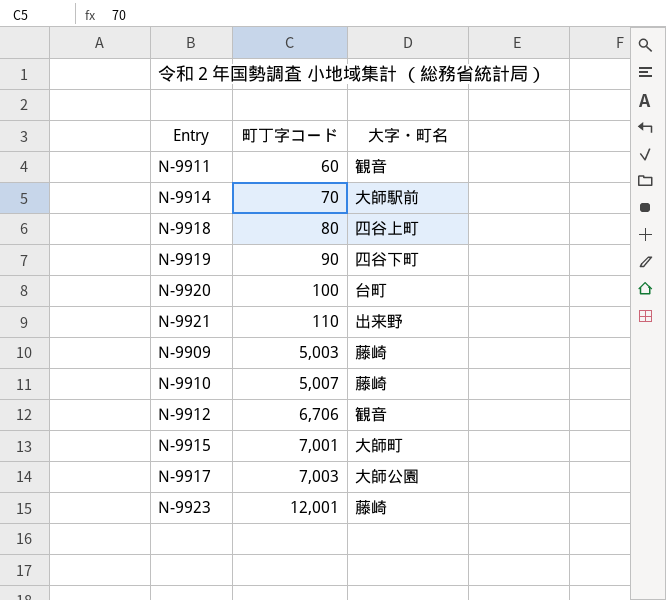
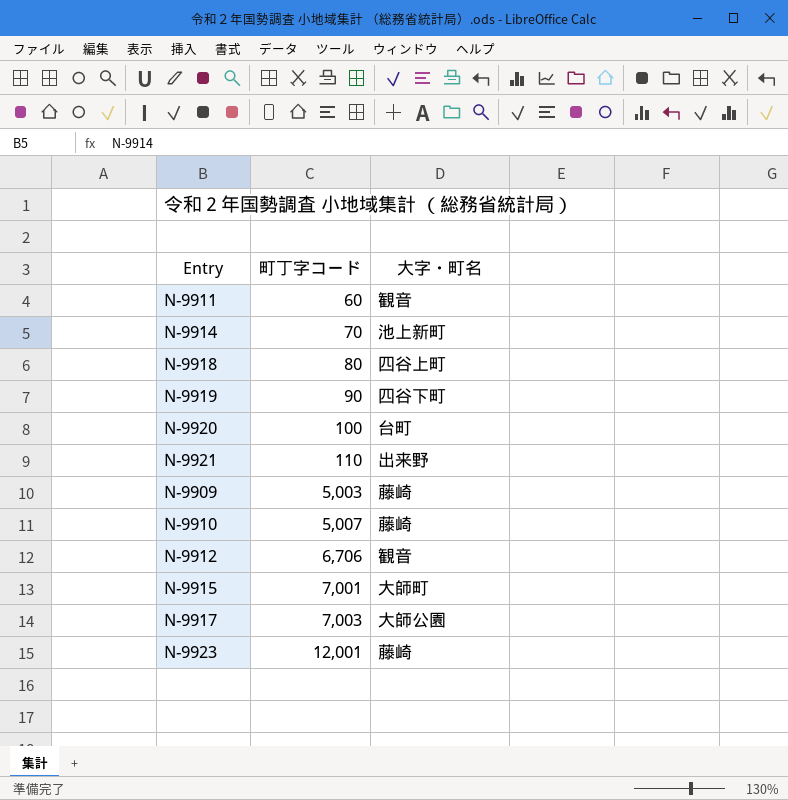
N-9914 | 大字・町名: 大師駅前 -> 池上新町

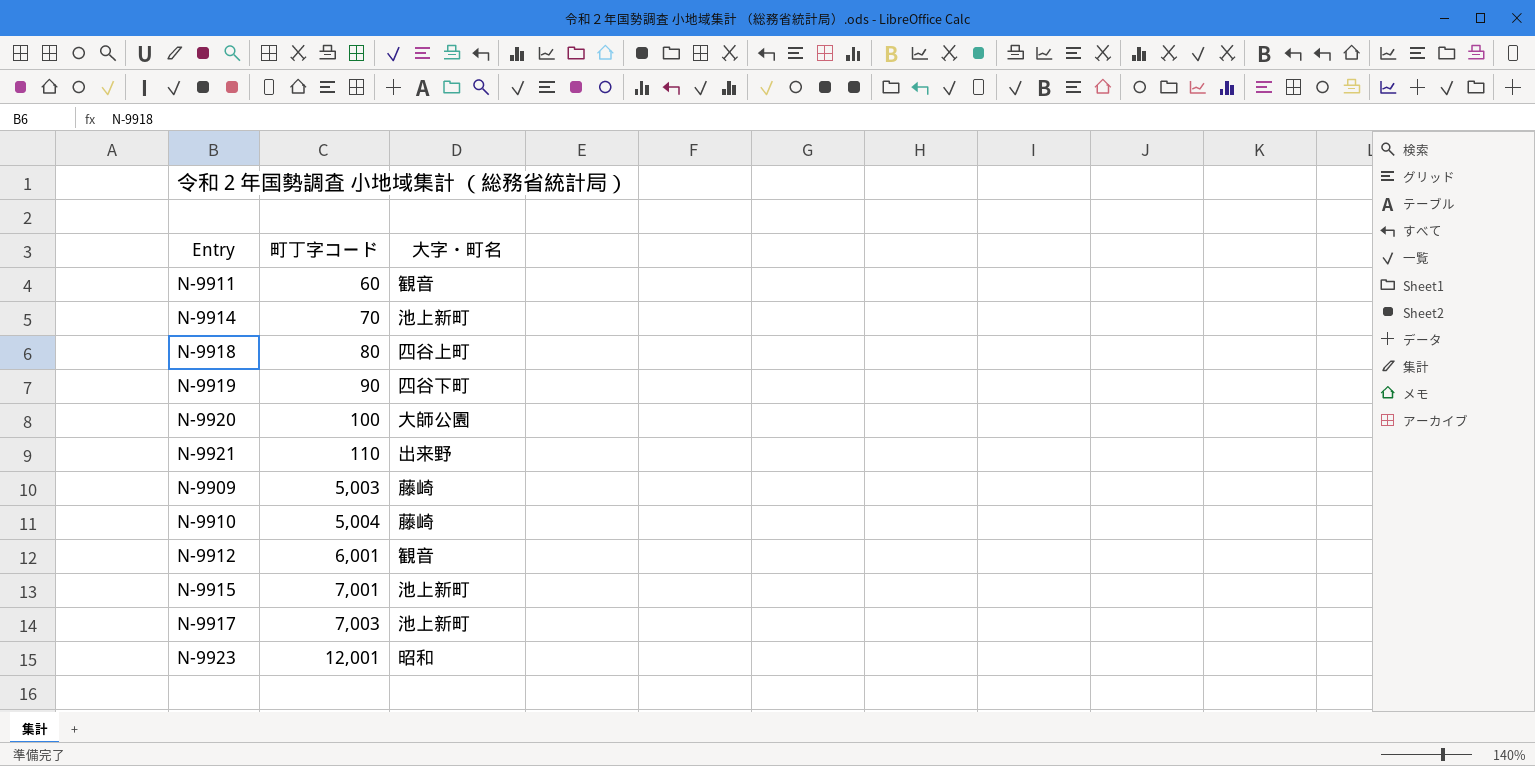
N-9920 | 大字・町名: 台町 -> 大師公園
N-9910 | 町丁字コード: 5,007 -> 5,004
N-9912 | 町丁字コード: 6,706 -> 6,001
N-9915 | 大字・町名: 大師町 -> 池上新町
N-9917 | 大字・町名: 大師公園 -> 池上新町
N-9923 | 大字・町名: 藤崎 -> 昭和

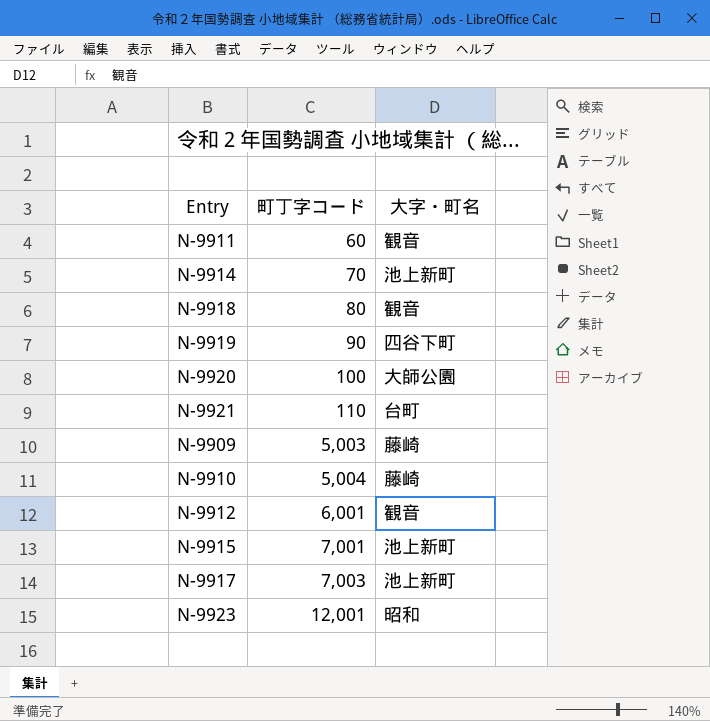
N-9918 | 大字・町名: 四谷上町 -> 観音
N-9921 | 大字・町名: 出来野 -> 台町

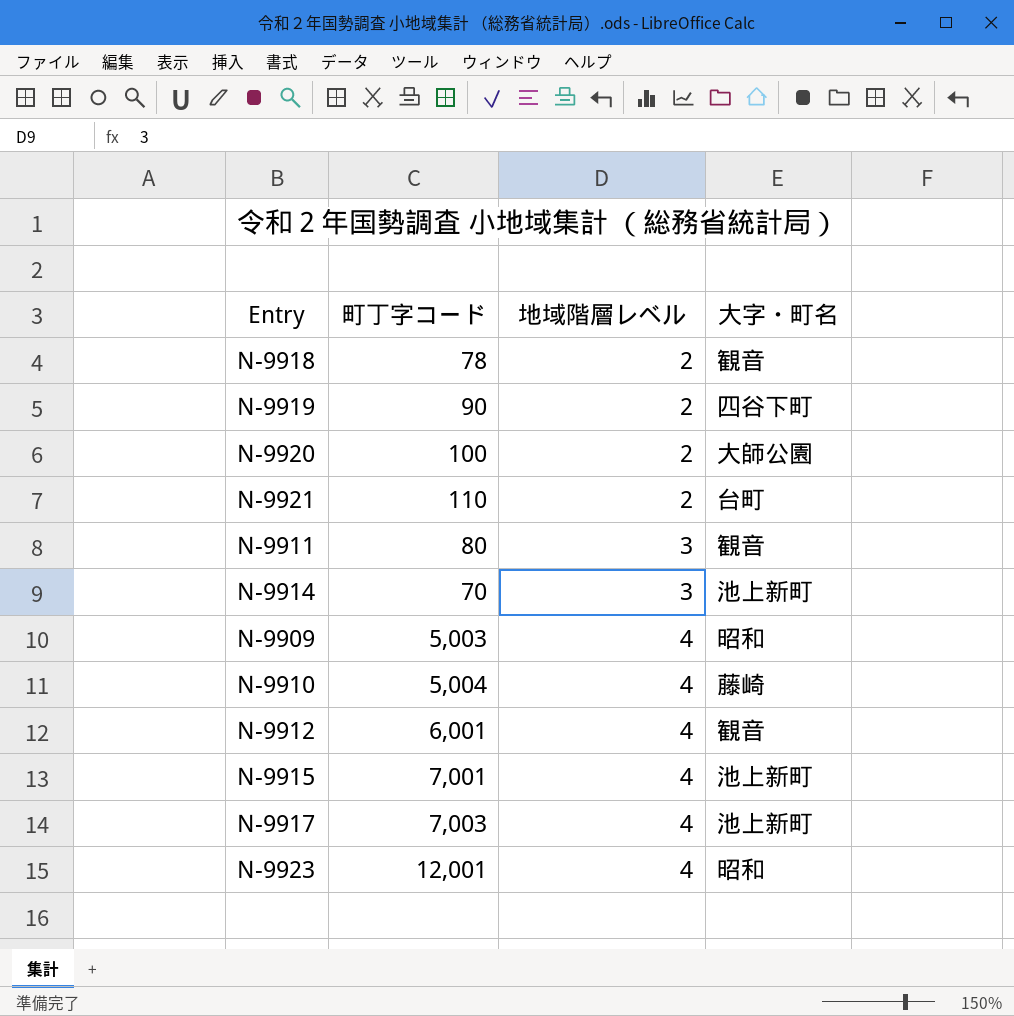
row order: 町丁字コード ascending -> 地域階層レベル ascending
column 地域階層レベル | position: none -> 3
N-9918 | 町丁字コード: 80 -> 78
N-9911 | 町丁字コード: 60 -> 80
N-9909 | 大字・町名: 藤崎 -> 昭和

